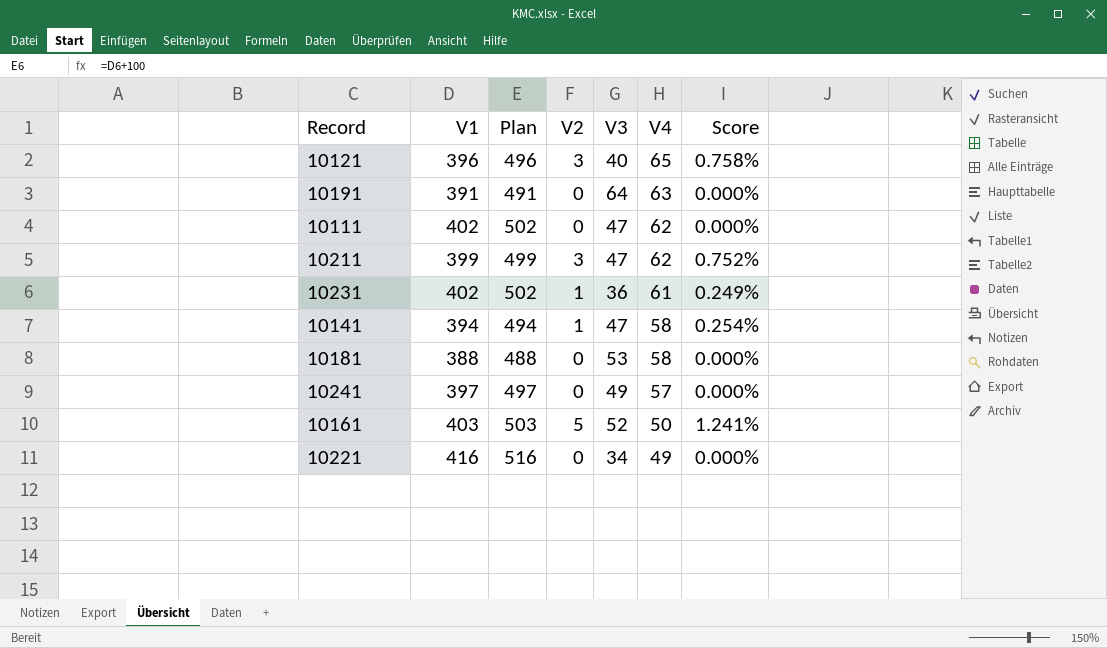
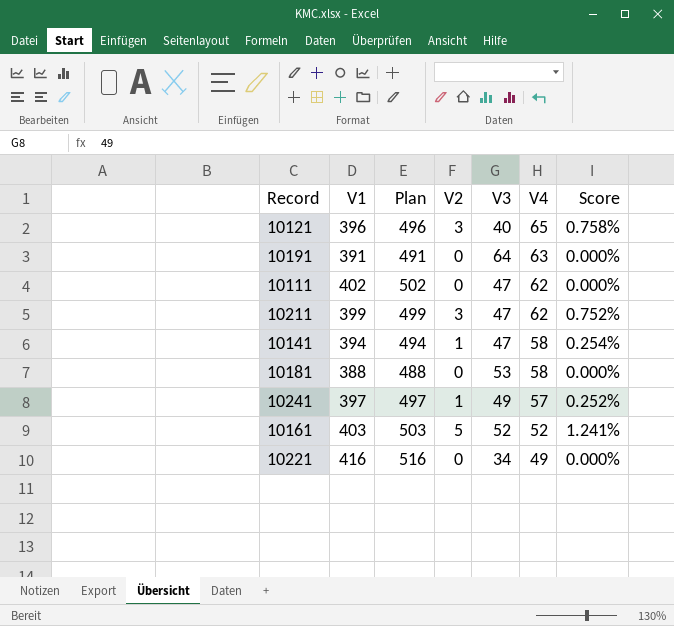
row 10231: 402 | 502 | 1 | 36 | 61 | 0.249% -> none
10241 | V2: 0 -> 1
10241 | Score: 0.000% -> 0.252%
10161 | V4: 50 -> 52

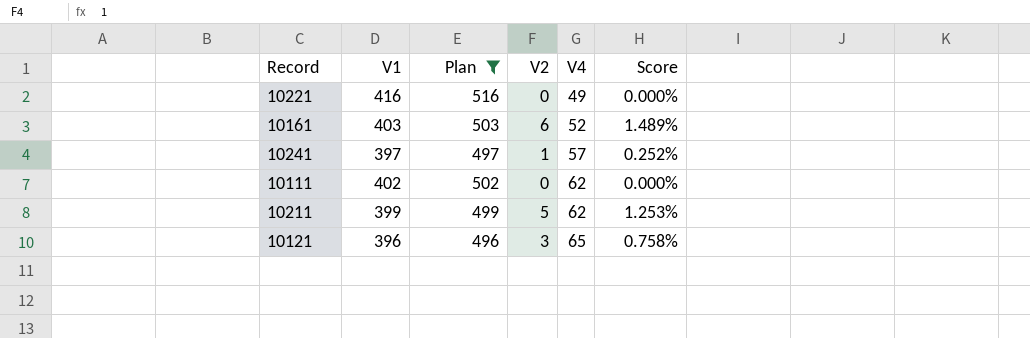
filter: none -> Plan >= 496
row order: V4 descending -> V4 ascending
column V3 | position: 5 -> none
10161 | V2: 5 -> 6
10161 | Score: 1.241% -> 1.489%
10211 | V2: 3 -> 5
10211 | Score: 0.752% -> 1.253%

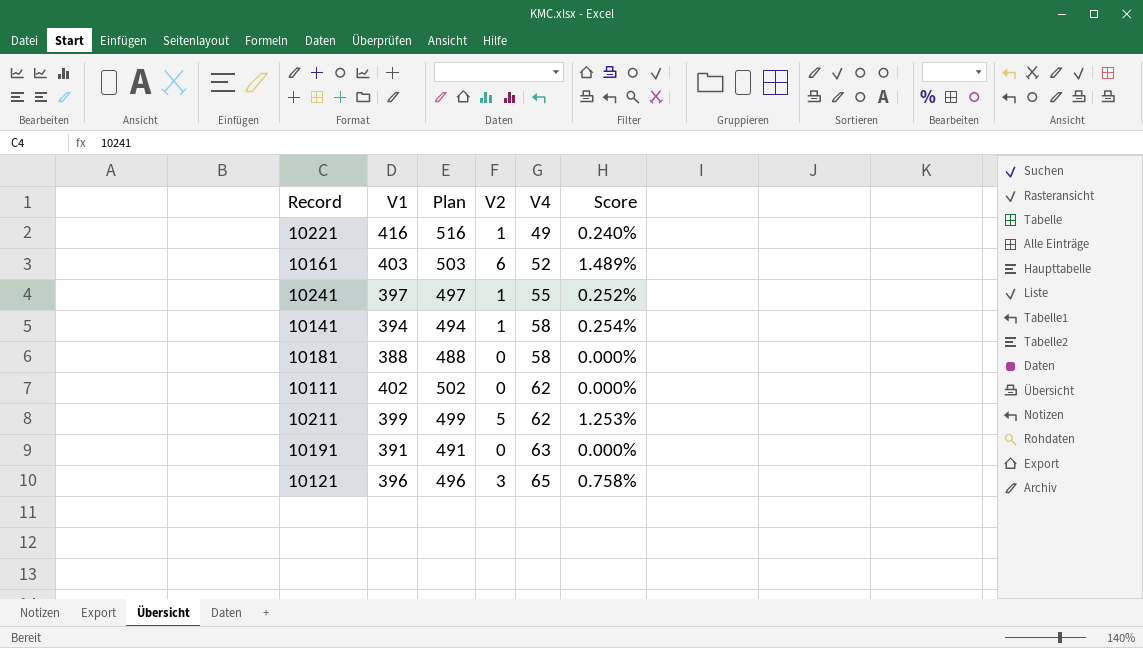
filter: Plan >= 496 -> none
10221 | V2: 0 -> 1
10221 | Score: 0.000% -> 0.240%
10241 | V4: 57 -> 55

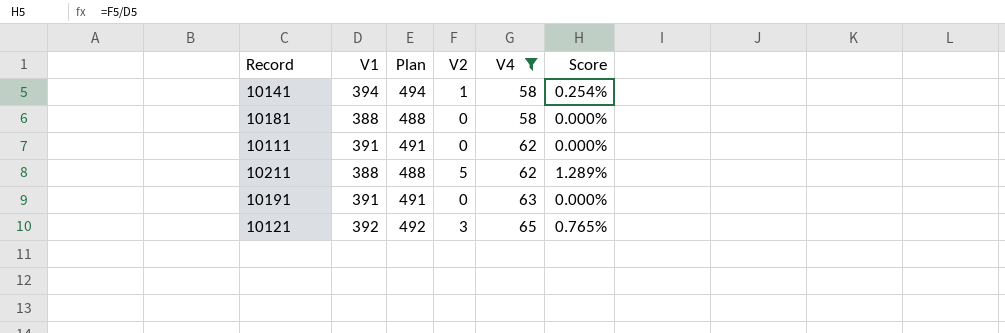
filter: none -> V4 >= 58
10111 | V1: 402 -> 391
10111 | Plan: 502 -> 491
10211 | V1: 399 -> 388
10211 | Plan: 499 -> 488
10211 | Score: 1.253% -> 1.289%
10121 | V1: 396 -> 392
10121 | Plan: 496 -> 492
10121 | Score: 0.758% -> 0.765%

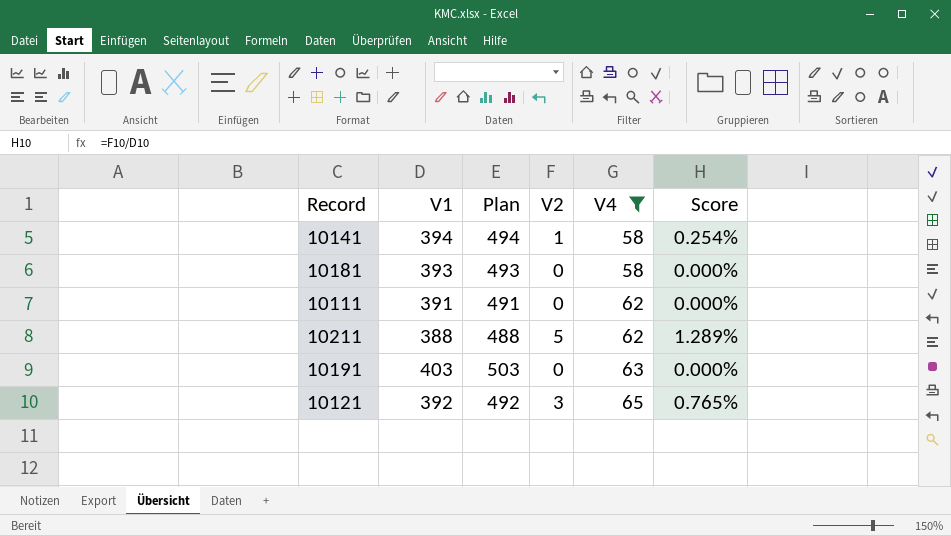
10181 | V1: 388 -> 393
10181 | Plan: 488 -> 493
10191 | V1: 391 -> 403
10191 | Plan: 491 -> 503

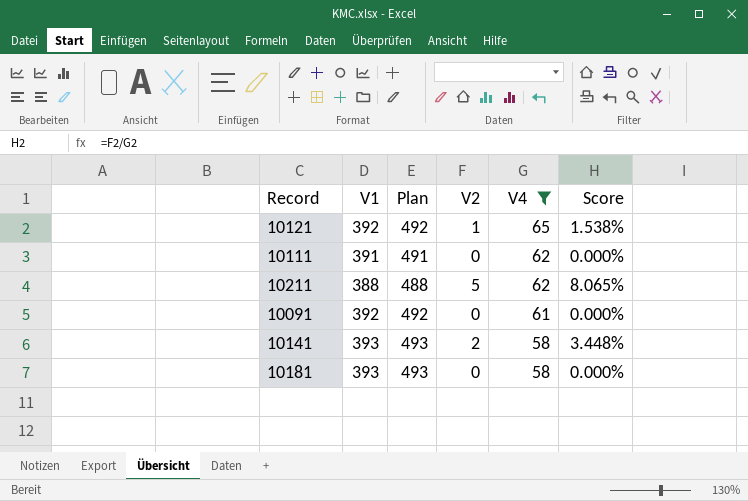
row order: V4 ascending -> V4 descending
column Score | formula: [V2] / [V1] -> [V2] / [V4]
row 10191: 403 | 503 | 0 | 63 | 0.000% -> none
10121 | V2: 3 -> 1
row 10091: none -> 392 | 492 | 0 | 61 | 0.000%
10141 | V1: 394 -> 393
10141 | Plan: 494 -> 493
10141 | V2: 1 -> 2

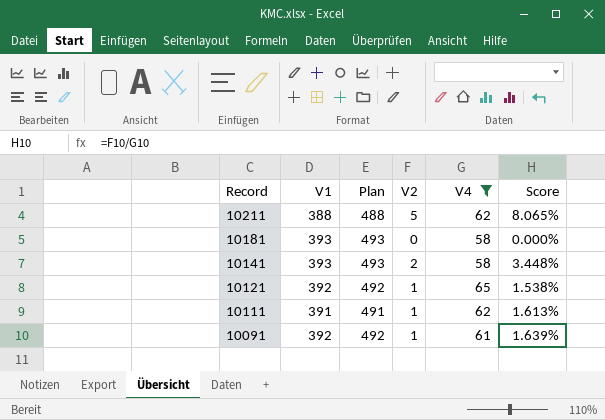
row order: V4 descending -> Record descending
10111 | V2: 0 -> 1
10111 | Score: 0.000% -> 1.613%
10091 | V2: 0 -> 1
10091 | Score: 0.000% -> 1.639%

